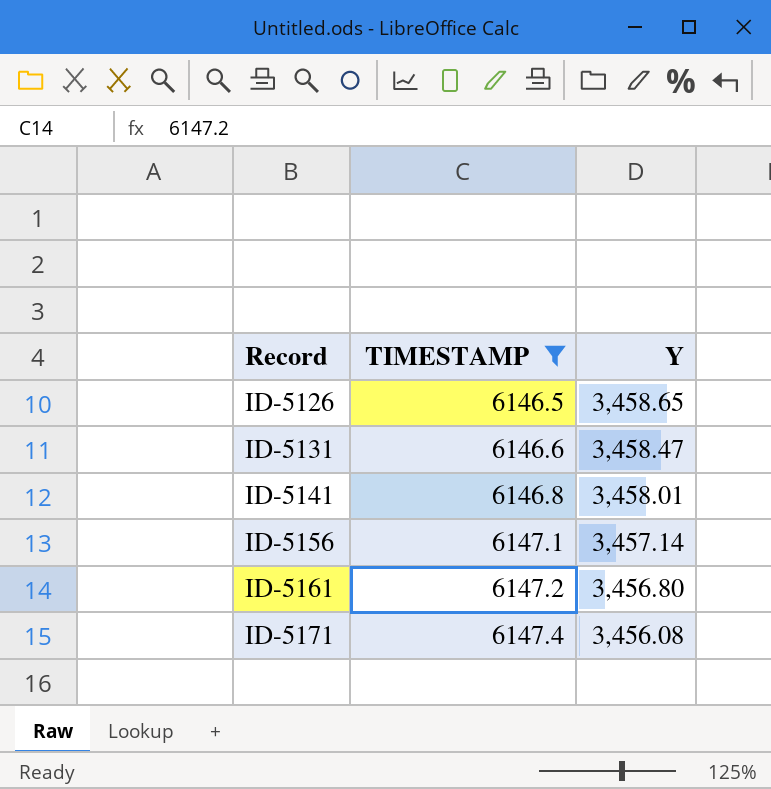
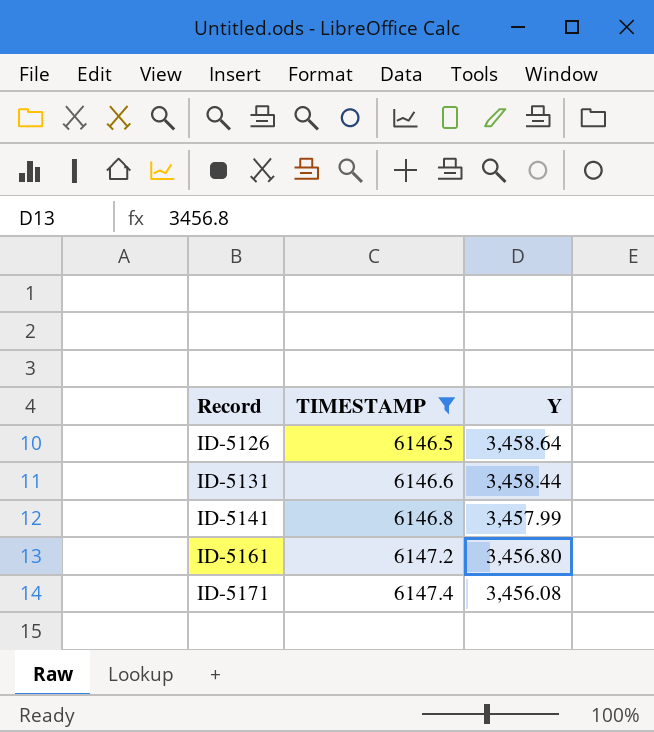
row ID-5156: 6147.1 | 3,457.14 -> none
ID-5126 | Y: 3,458.65 -> 3,458.64
ID-5131 | Y: 3,458.47 -> 3,458.44
ID-5141 | Y: 3,458.01 -> 3,457.99

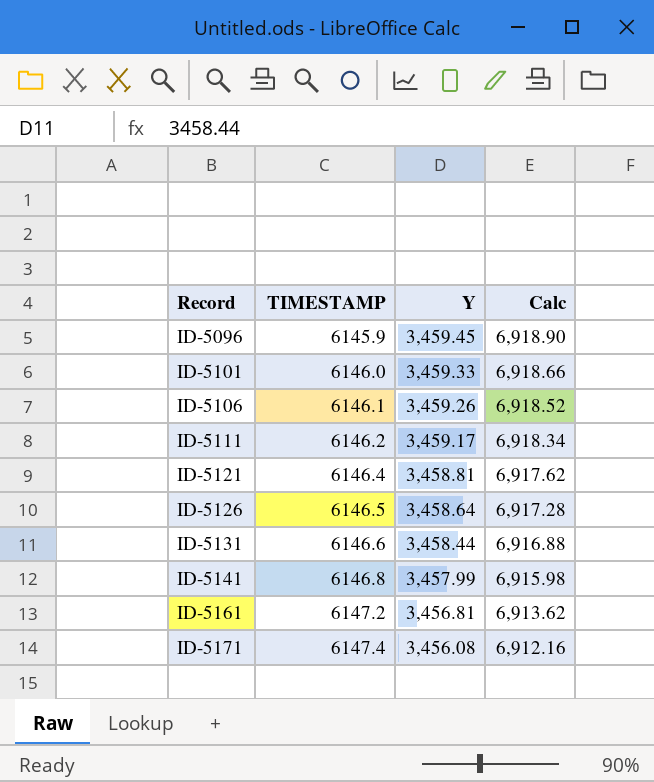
filter: TIMESTAMP >= 6146.5 -> none
column Calc | formula: none -> [Y] * 2
ID-5161 | Y: 3,456.80 -> 3,456.81

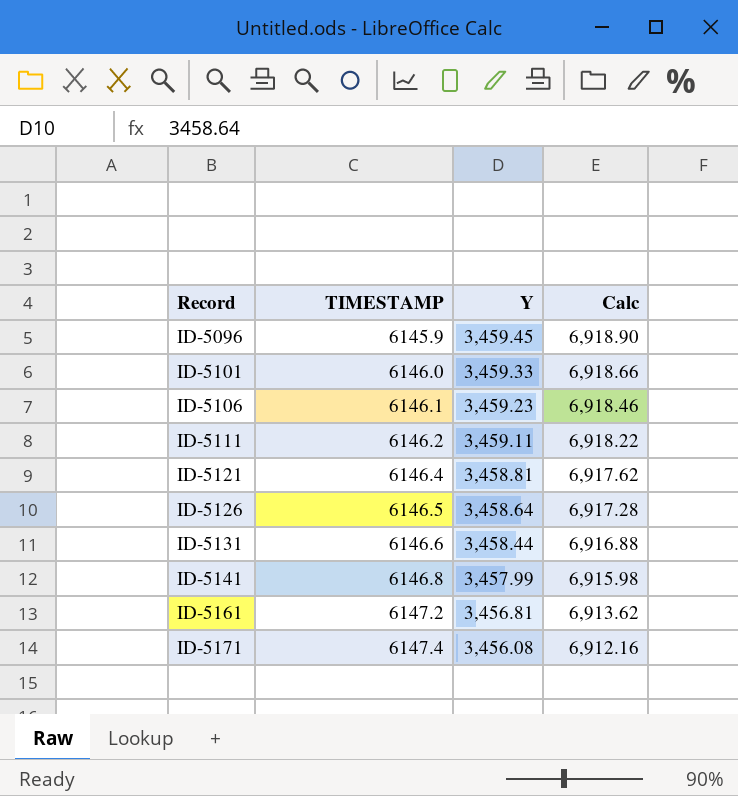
ID-5106 | Y: 3,459.26 -> 3,459.23
ID-5106 | Calc: 6,918.52 -> 6,918.46
ID-5111 | Y: 3,459.17 -> 3,459.11
ID-5111 | Calc: 6,918.34 -> 6,918.22

